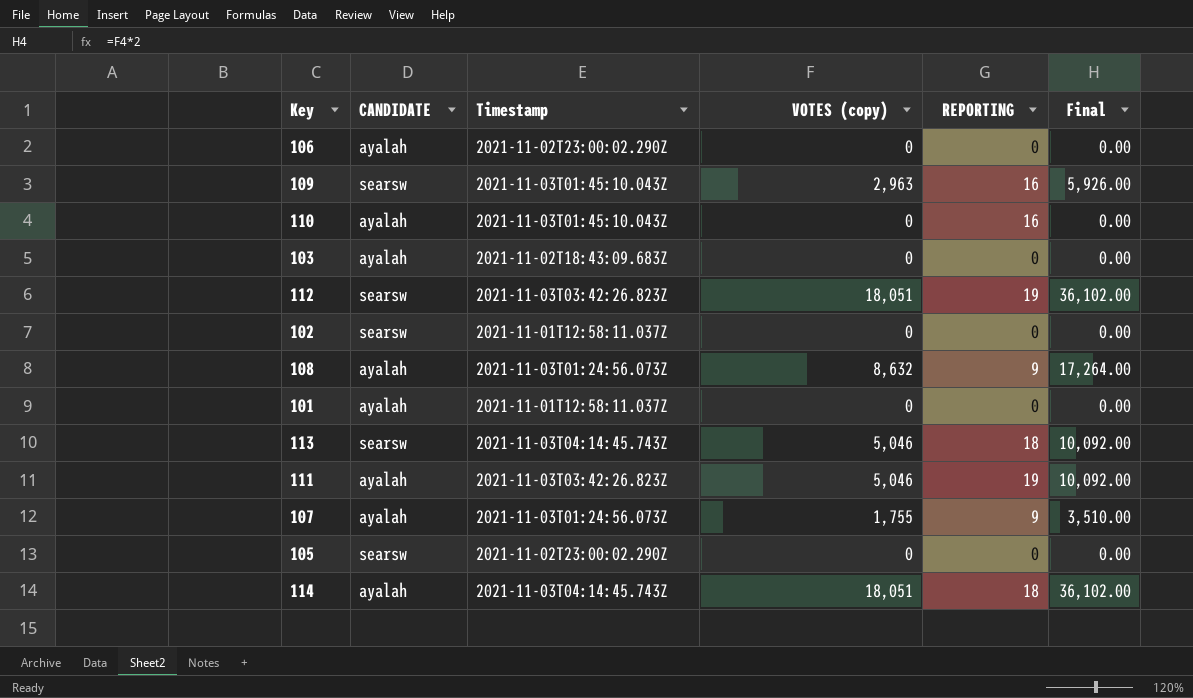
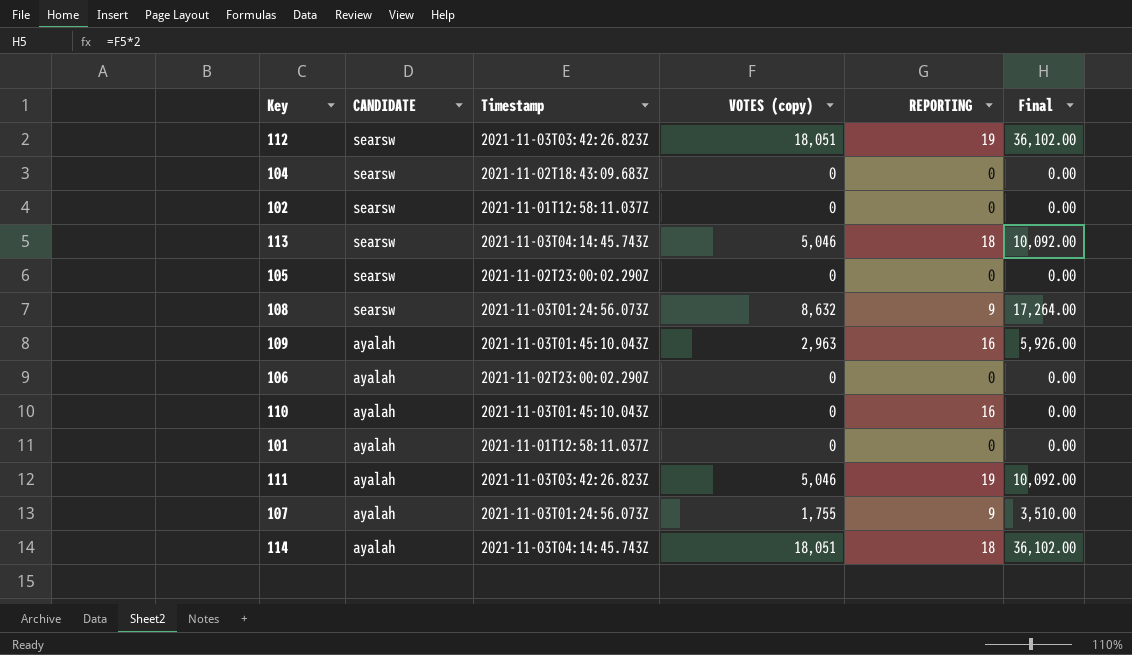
row order: none -> CANDIDATE descending
row 103: ayalah | 2021-11-02T18:43:09.683Z | 0 | 0 | 0.00 -> none
row 104: none -> searsw | 2021-11-02T18:43:09.683Z | 0 | 0 | 0.00
108 | CANDIDATE: ayalah -> searsw
109 | CANDIDATE: searsw -> ayalah

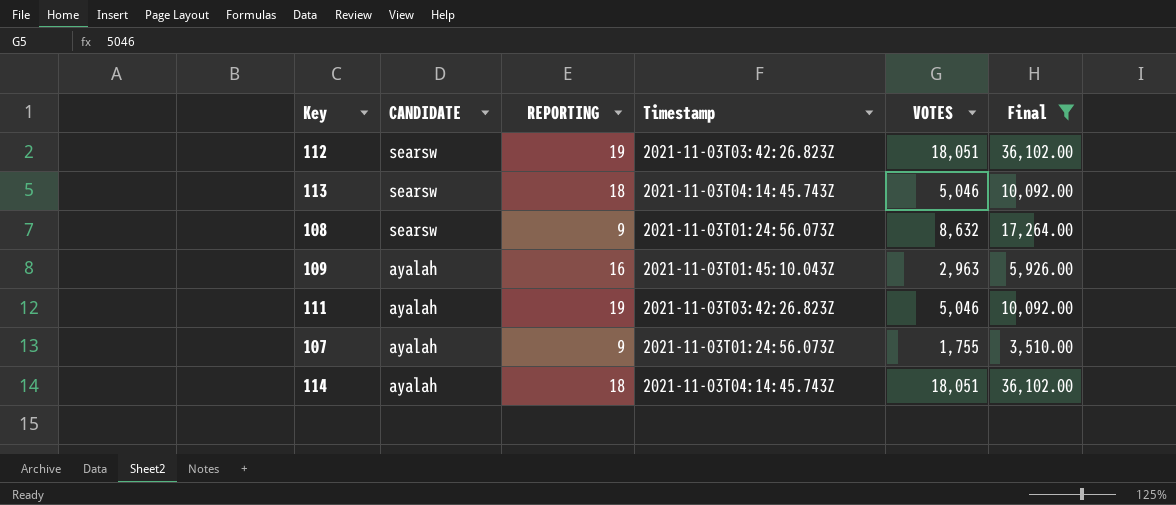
filter: none -> Final != 0.00
column REPORTING | position: 5 -> 3
column name: VOTES (copy) -> VOTES

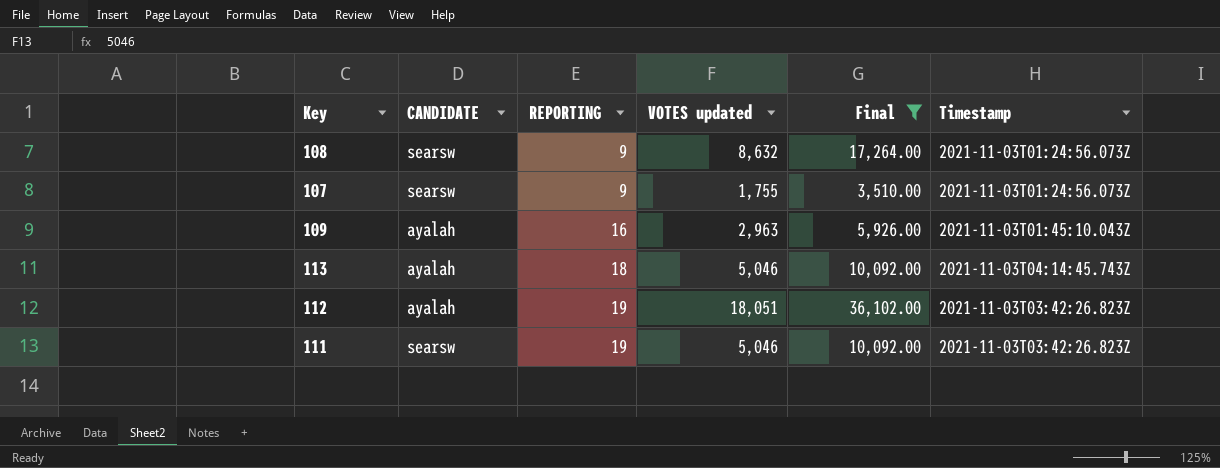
row order: CANDIDATE descending -> REPORTING ascending
column name: VOTES -> VOTES updated
column Timestamp | position: 4 -> 6
row 114: ayalah | 18 | 2021-11-03T04:14:45.743Z | 18,051 | 36,102.00 -> none
107 | CANDIDATE: ayalah -> searsw
113 | CANDIDATE: searsw -> ayalah
112 | CANDIDATE: searsw -> ayalah
111 | CANDIDATE: ayalah -> searsw

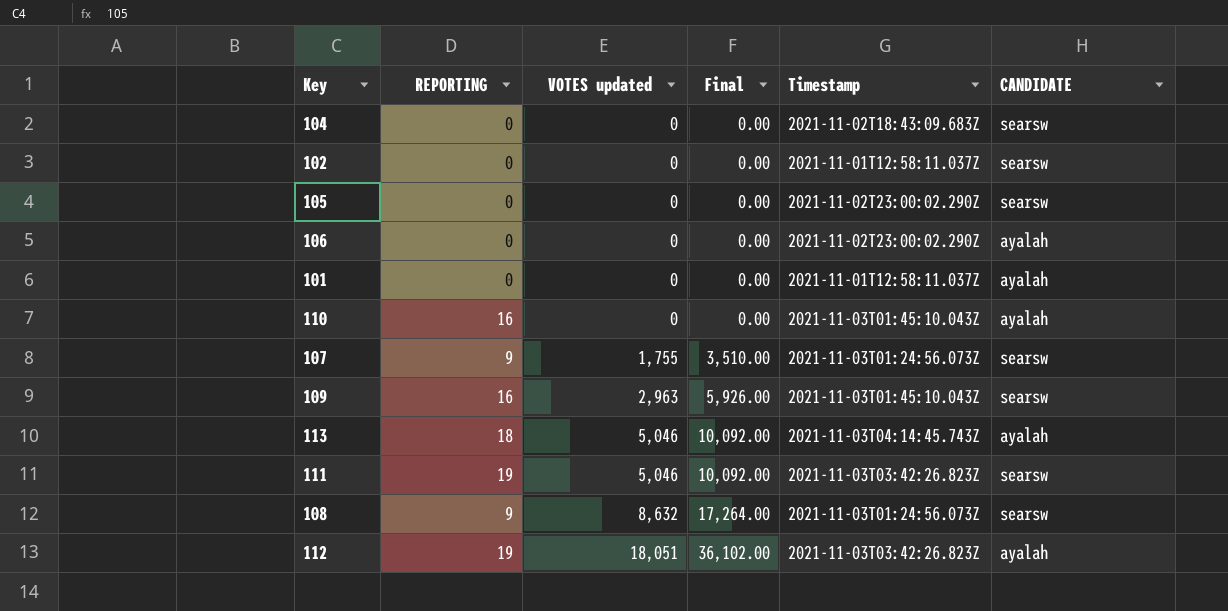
filter: Final != 0.00 -> none
row order: REPORTING ascending -> VOTES updated ascending
column CANDIDATE | position: 2 -> 6
109 | CANDIDATE: ayalah -> searsw

